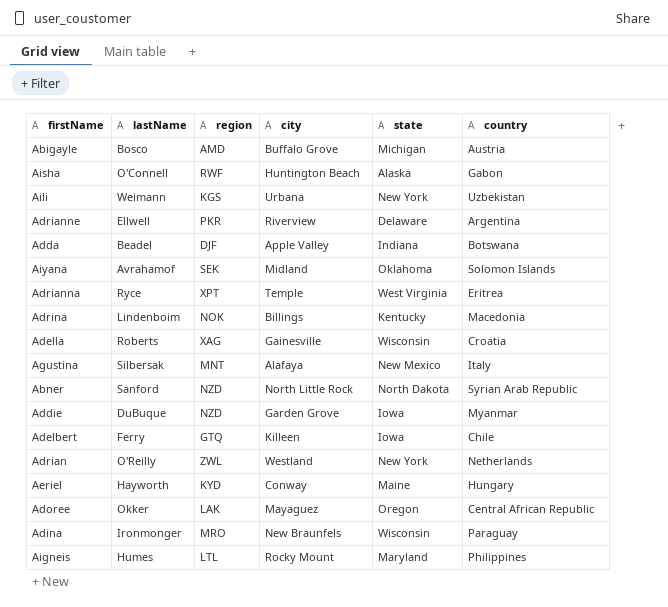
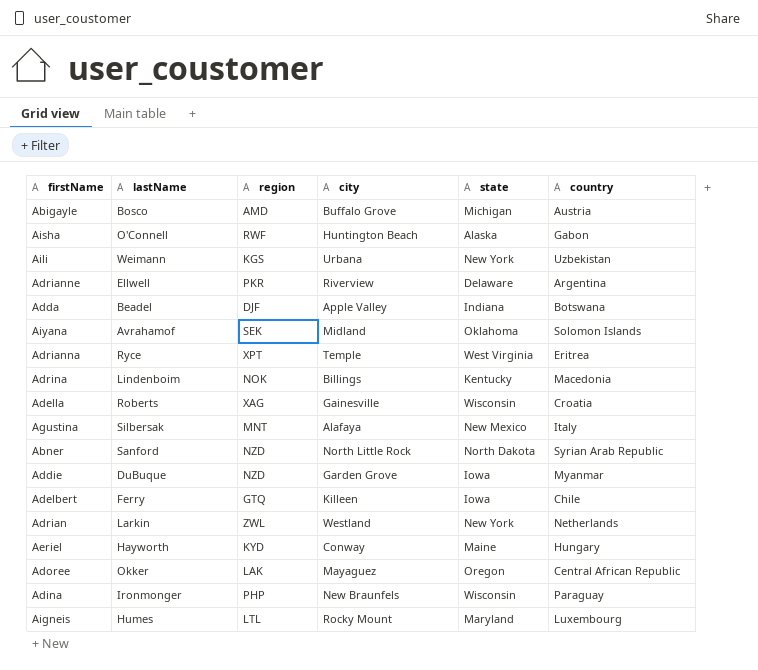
Adrian | lastName: O'Reilly -> Larkin
Adina | region: MRO -> PHP
Aigneis | country: Philippines -> Luxembourg

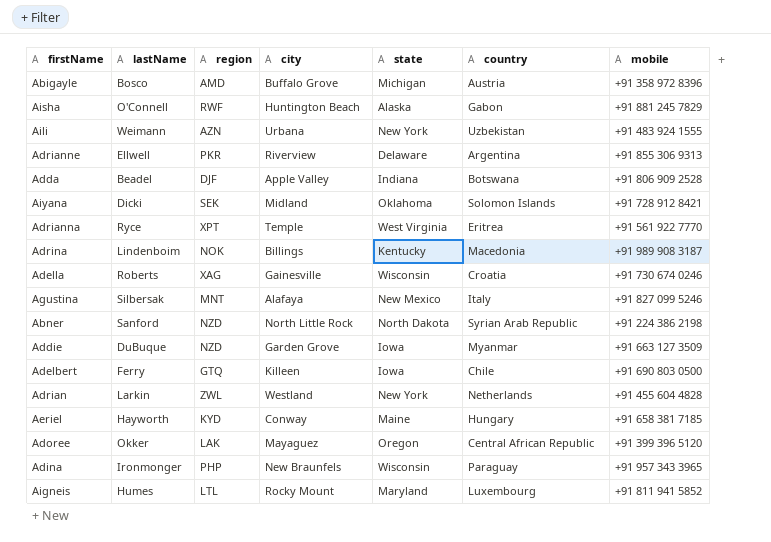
column mobile | position: none -> 7
Aili | region: KGS -> AZN
Aiyana | lastName: Avrahamof -> Dicki

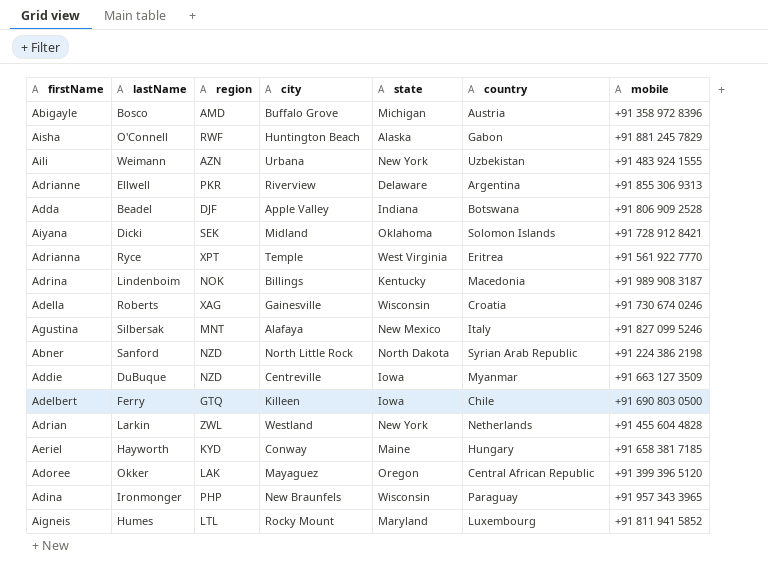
Addie | city: Garden Grove -> Centreville

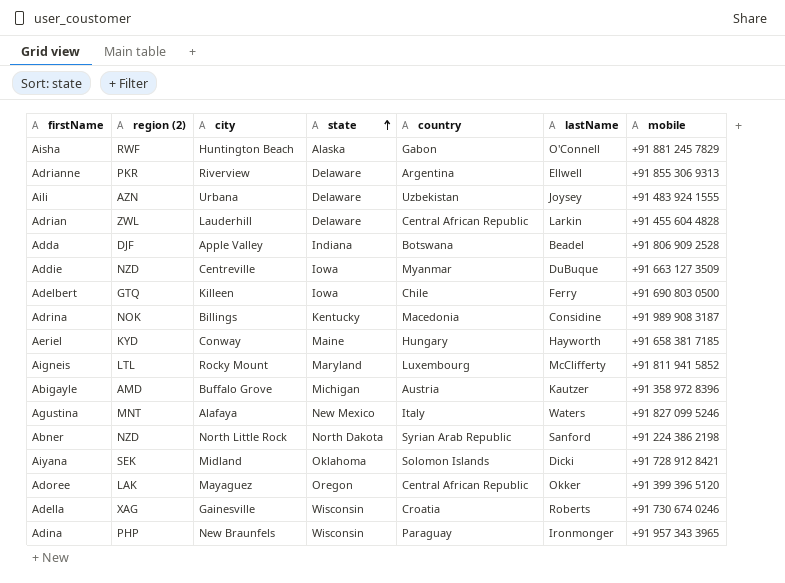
row order: none -> state ascending
column name: region -> region (2)
column lastName | position: 2 -> 6
row Adrianna: Ryce | XPT | Temple | West Virginia | Eritrea | +91 561 922 7770 -> none
Aili | state: New York -> Delaware
Aili | lastName: Weimann -> Joysey
Adrian | city: Westland -> Lauderhill
Adrian | state: New York -> Delaware
Adrian | country: Netherlands -> Central African Republic
Adrina | lastName: Lindenboim -> Considine
Aigneis | lastName: Humes -> McClifferty
Abigayle | lastName: Bosco -> Kautzer
Agustina | lastName: Silbersak -> Waters

